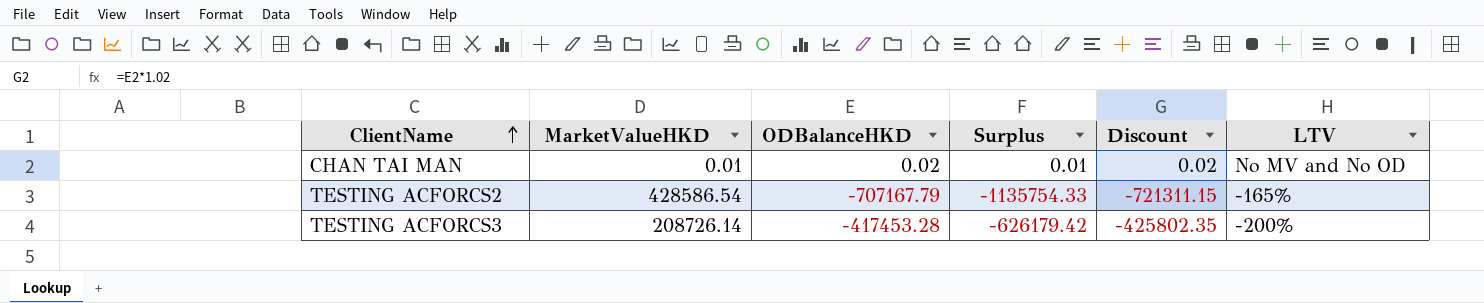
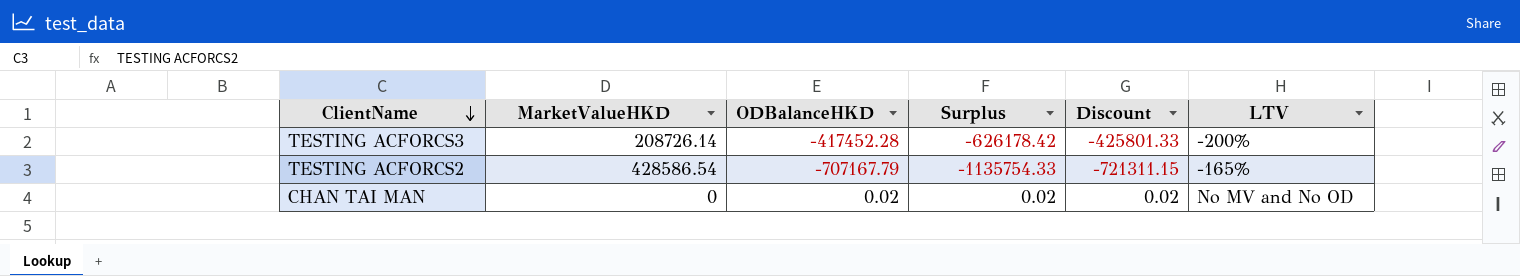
row order: ClientName ascending -> ClientName descending
TESTING ACFORCS3 | ODBalanceHKD: -417453.28 -> -417452.28
TESTING ACFORCS3 | Surplus: -626179.42 -> -626178.42
TESTING ACFORCS3 | Discount: -425802.35 -> -425801.33
CHAN TAI MAN | MarketValueHKD: 0.01 -> 0
CHAN TAI MAN | Surplus: 0.01 -> 0.02

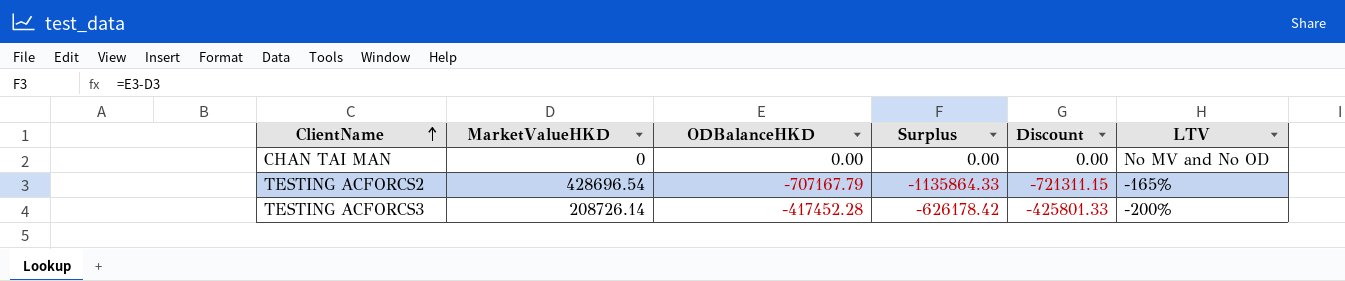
row order: ClientName descending -> ClientName ascending
CHAN TAI MAN | ODBalanceHKD: 0.02 -> 0.00
CHAN TAI MAN | Surplus: 0.02 -> 0.00
CHAN TAI MAN | Discount: 0.02 -> 0.00
TESTING ACFORCS2 | MarketValueHKD: 428586.54 -> 428696.54
TESTING ACFORCS2 | Surplus: -1135754.33 -> -1135864.33

